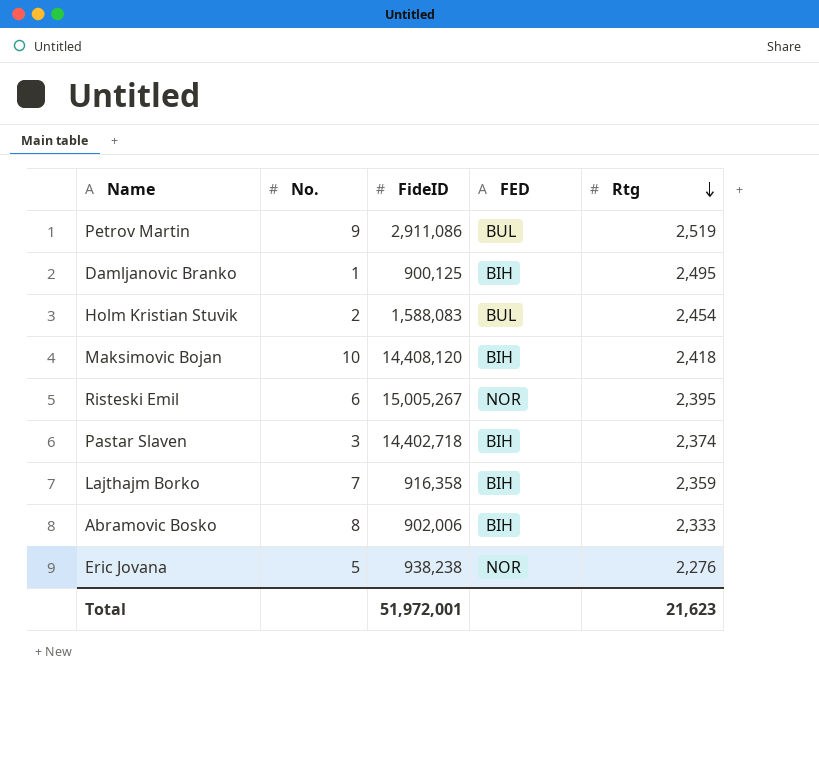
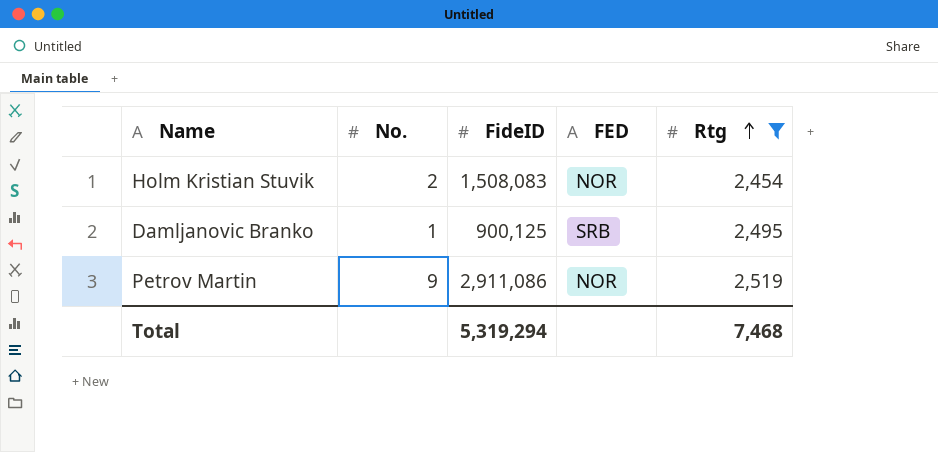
filter: none -> Rtg >= 2,454
row order: Rtg descending -> Rtg ascending
Holm Kristian Stuvik | FideID: 1,588,083 -> 1,508,083
Holm Kristian Stuvik | FED: BUL -> NOR
Damljanovic Branko | FED: BIH -> SRB
Petrov Martin | FED: BUL -> NOR
Total | FideID: 51,972,001 -> 5,319,294
Total | Rtg: 21,623 -> 7,468

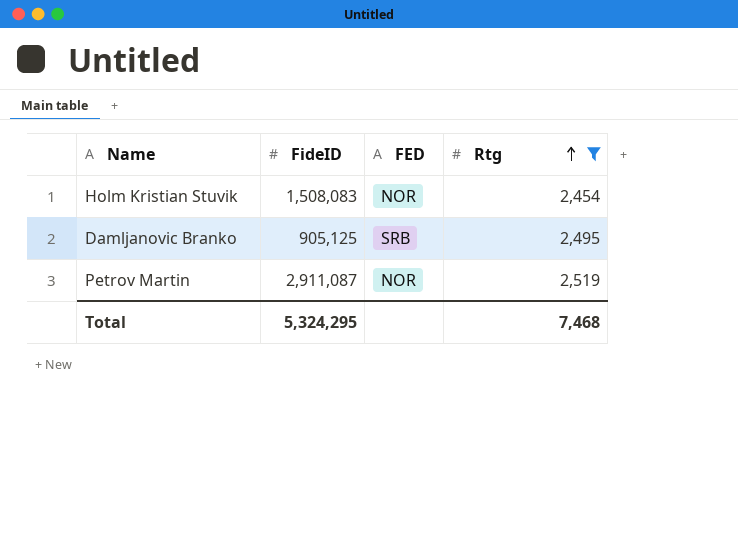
column No. | position: 2 -> none
Damljanovic Branko | FideID: 900,125 -> 905,125
Petrov Martin | FideID: 2,911,086 -> 2,911,087
Total | FideID: 5,319,294 -> 5,324,295

